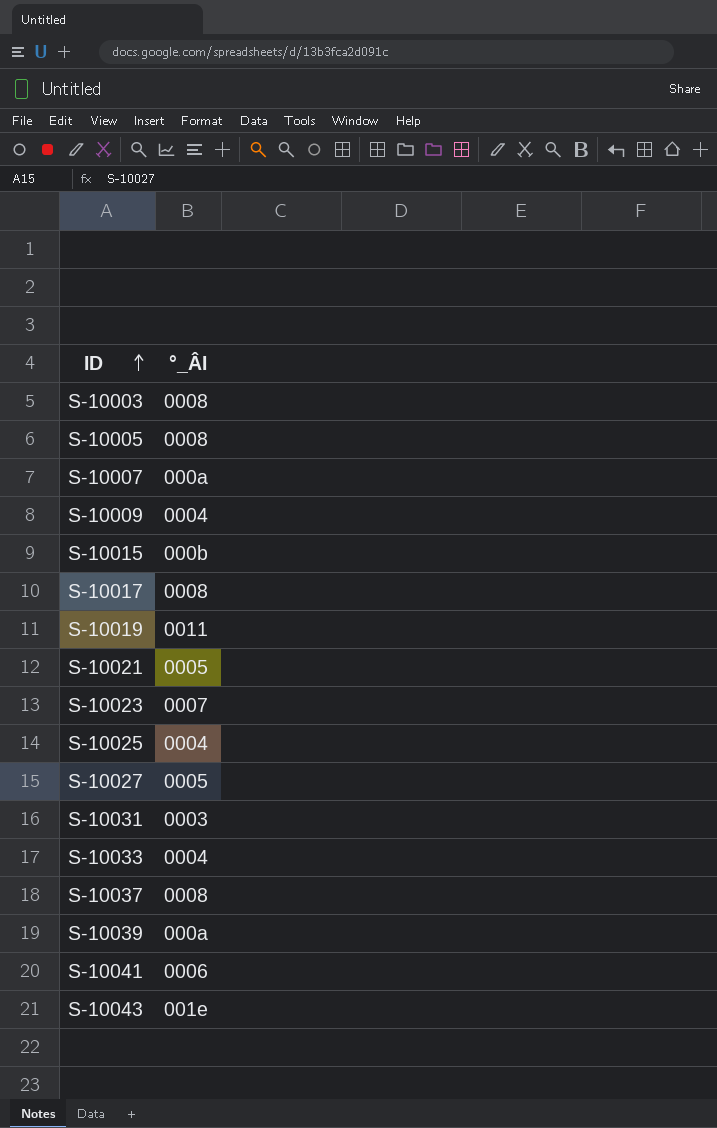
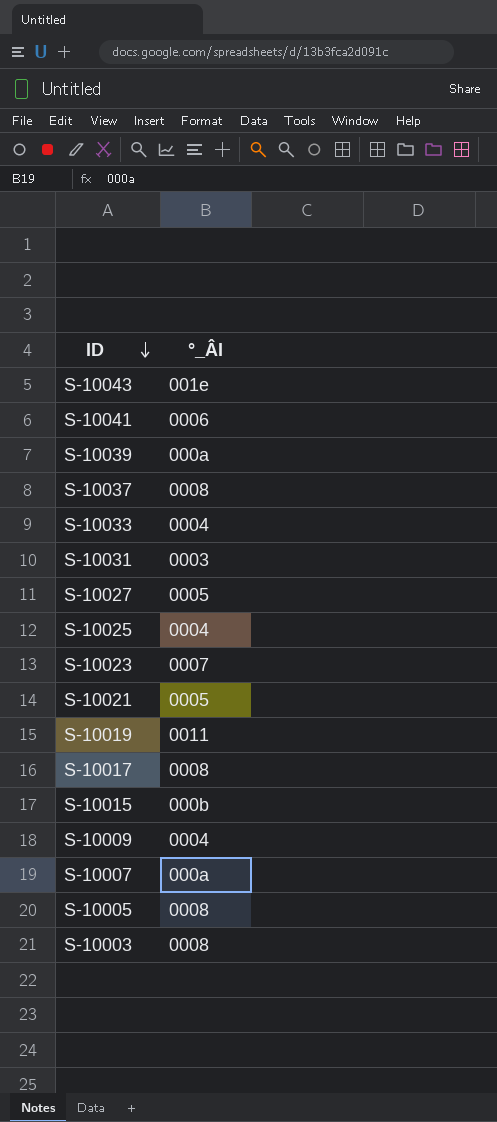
row order: ID ascending -> ID descending

